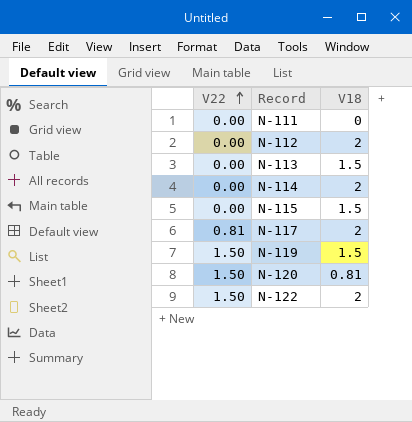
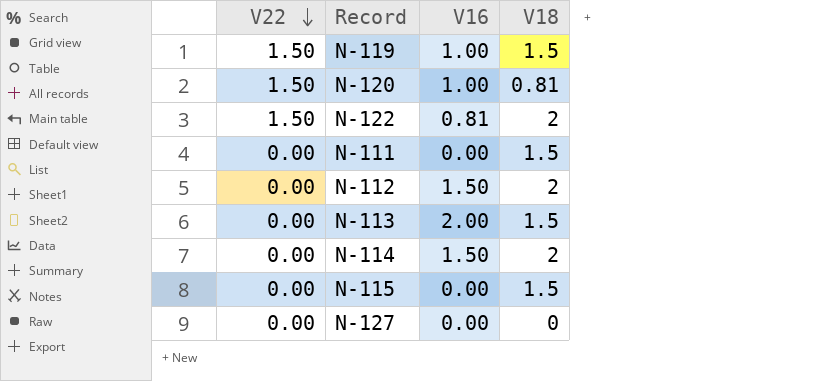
row order: V22 ascending -> V22 descending
column V16 | position: none -> 3
row N-117: 0.81 | 2 -> none
N-111 | V18: 0 -> 1.5
row N-127: none -> 0.00 | 0.00 | 0

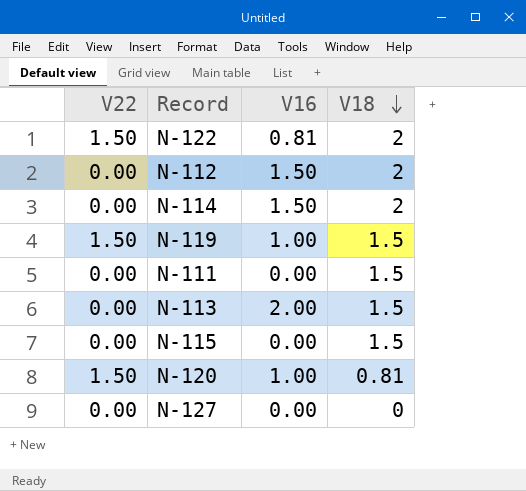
row order: V22 descending -> V18 descending

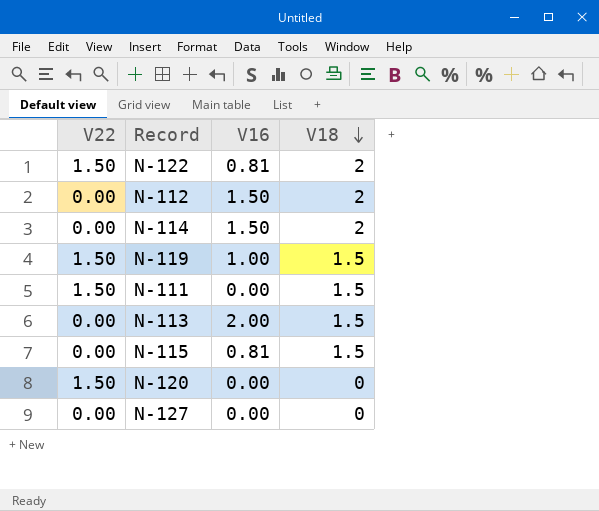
N-111 | V22: 0.00 -> 1.50
N-115 | V16: 0.00 -> 0.81
N-120 | V16: 1.00 -> 0.00
N-120 | V18: 0.81 -> 0

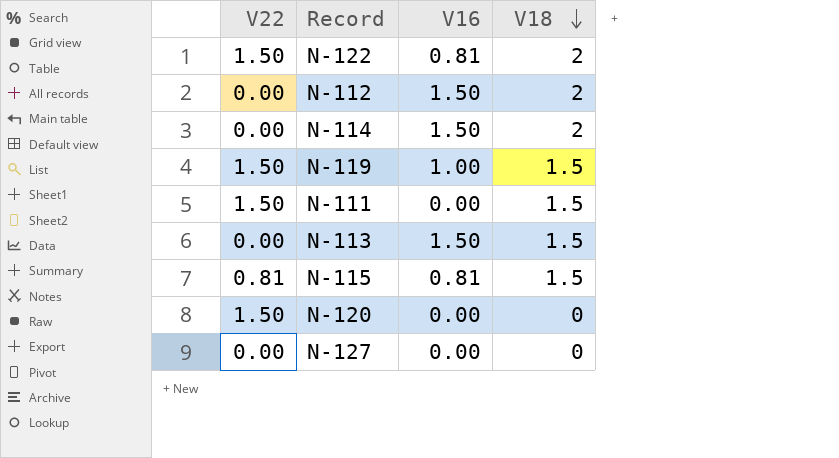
N-113 | V16: 2.00 -> 1.50
N-115 | V22: 0.00 -> 0.81

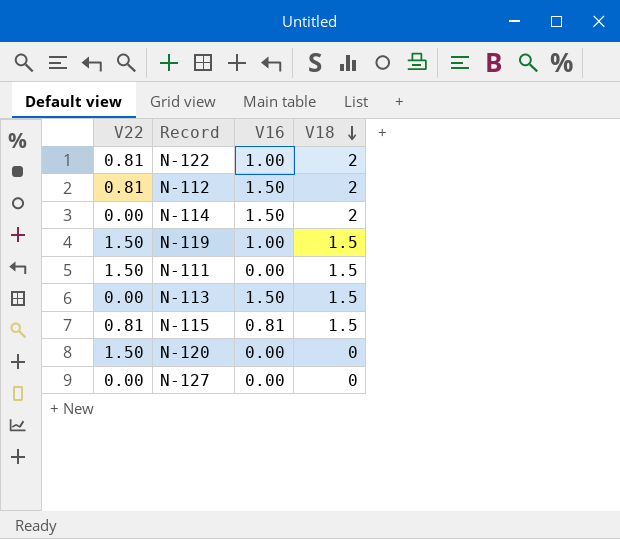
N-122 | V22: 1.50 -> 0.81
N-122 | V16: 0.81 -> 1.00
N-112 | V22: 0.00 -> 0.81

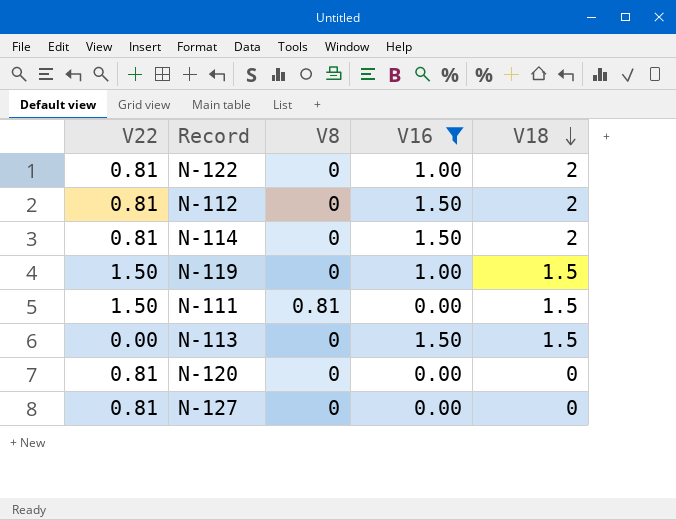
filter: none -> V16 != 0.81
column V8 | position: none -> 3
N-114 | V22: 0.00 -> 0.81
N-120 | V22: 1.50 -> 0.81
N-127 | V22: 0.00 -> 0.81

